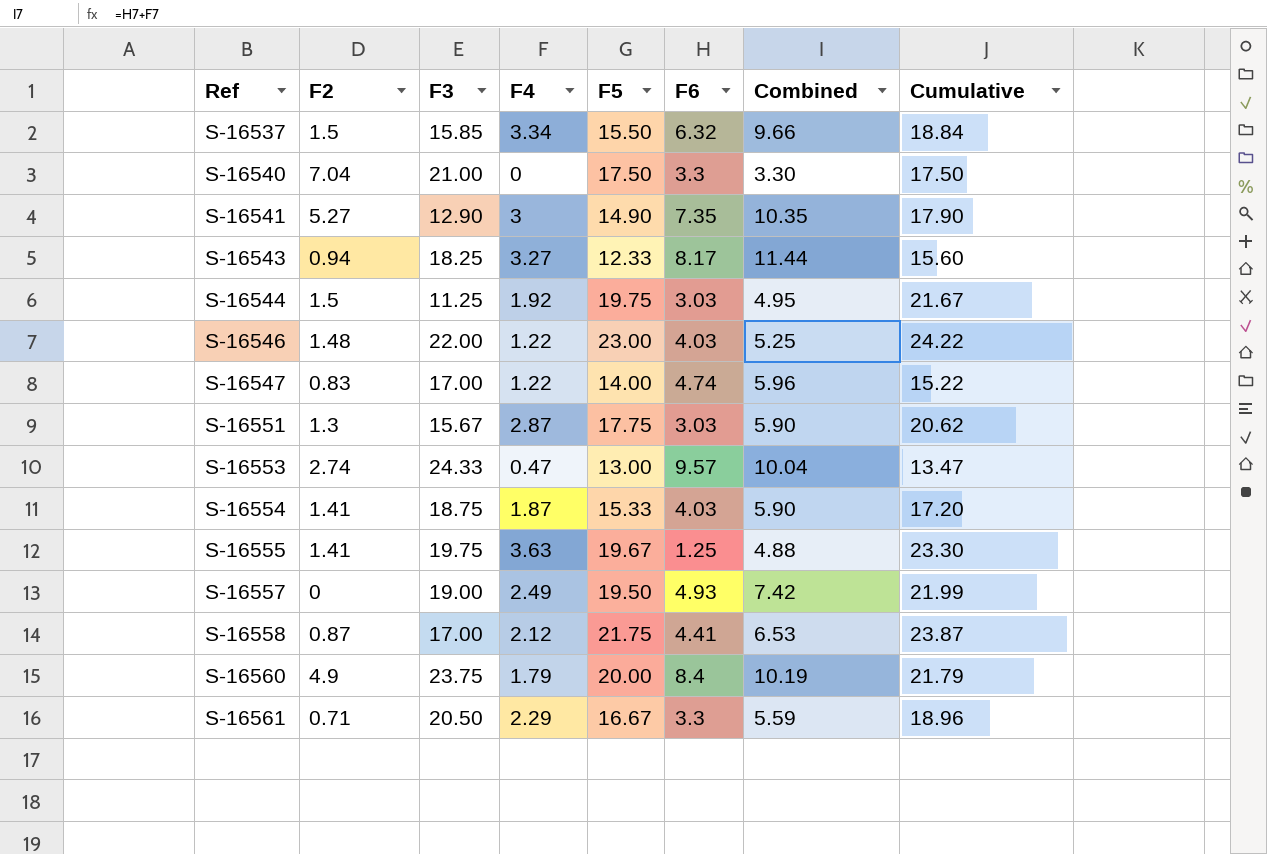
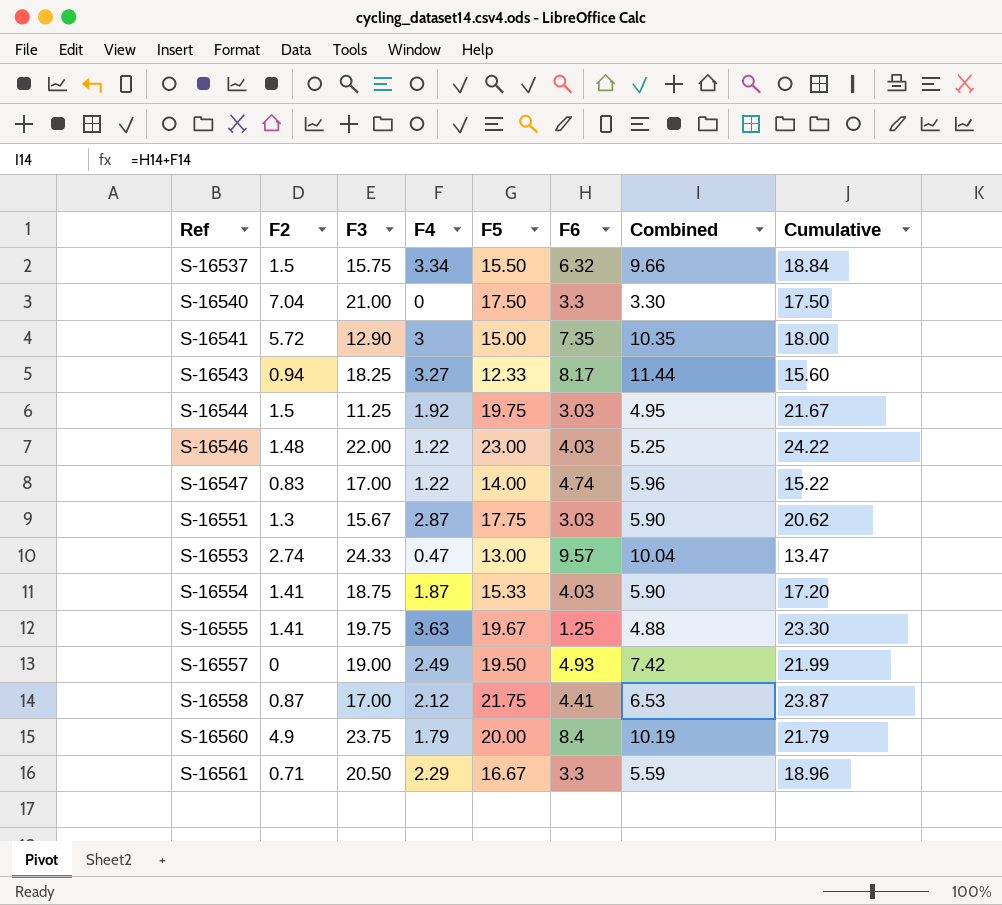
S-16537 | F3: 15.85 -> 15.75
S-16541 | F2: 5.27 -> 5.72
S-16541 | F5: 14.90 -> 15.00
S-16541 | Cumulative: 17.90 -> 18.00

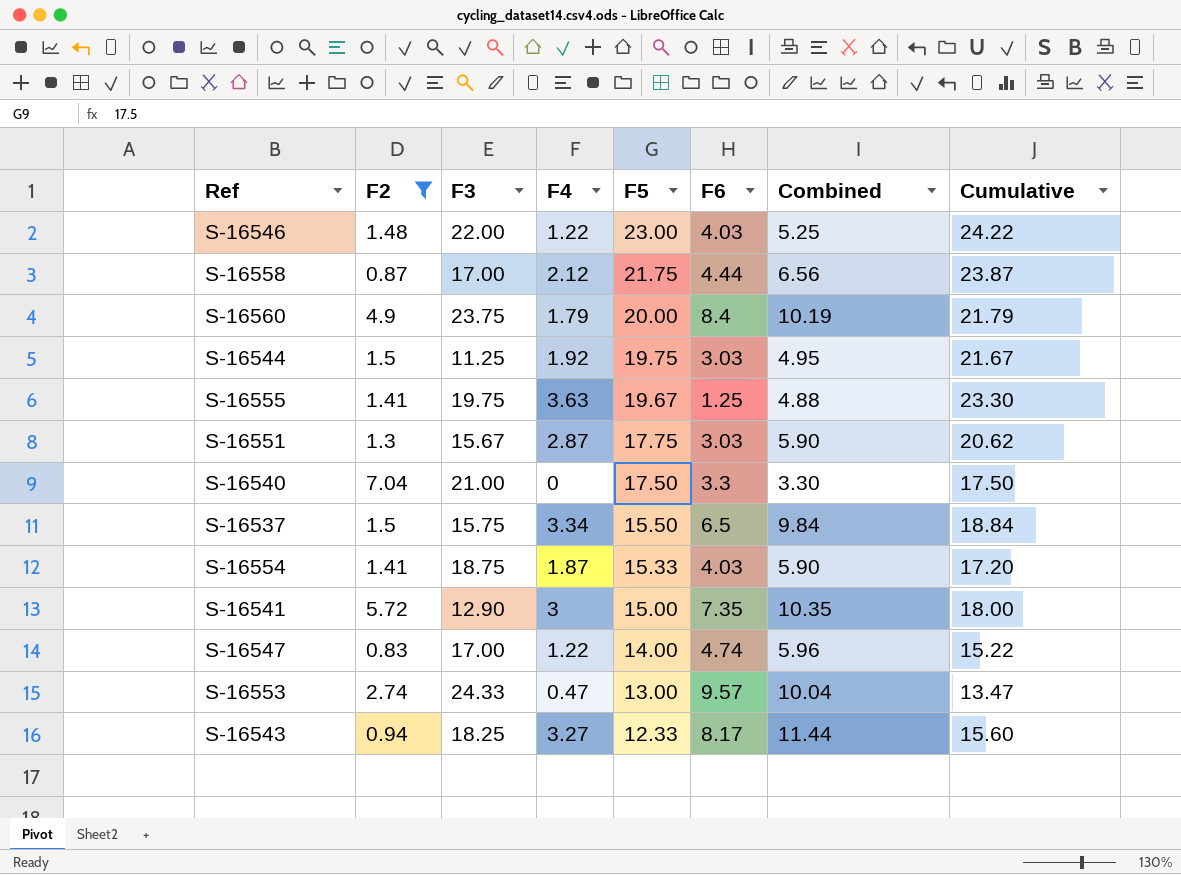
filter: none -> F2 >= 0.83
row order: Ref ascending -> F5 descending
S-16558 | F6: 4.41 -> 4.44
S-16558 | Combined: 6.53 -> 6.56
S-16537 | F6: 6.32 -> 6.5
S-16537 | Combined: 9.66 -> 9.84

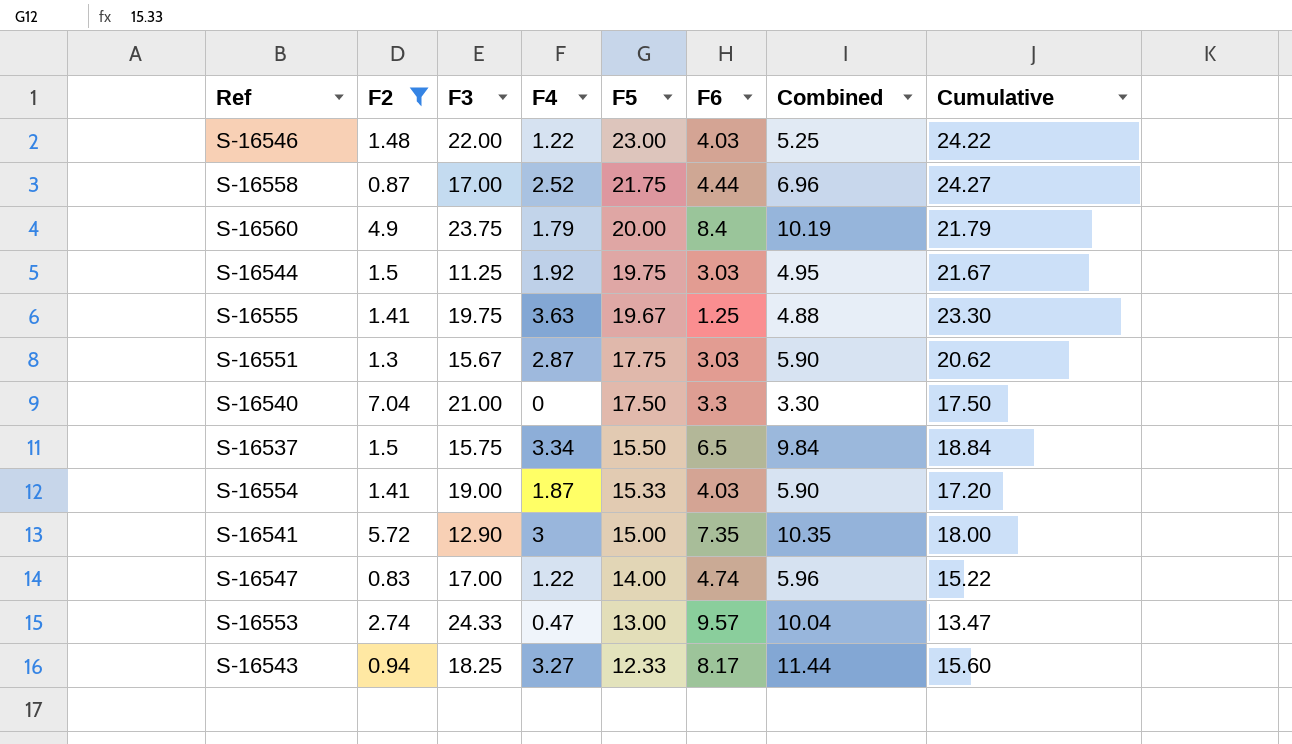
S-16558 | F4: 2.12 -> 2.52
S-16558 | Combined: 6.56 -> 6.96
S-16558 | Cumulative: 23.87 -> 24.27
S-16554 | F3: 18.75 -> 19.00

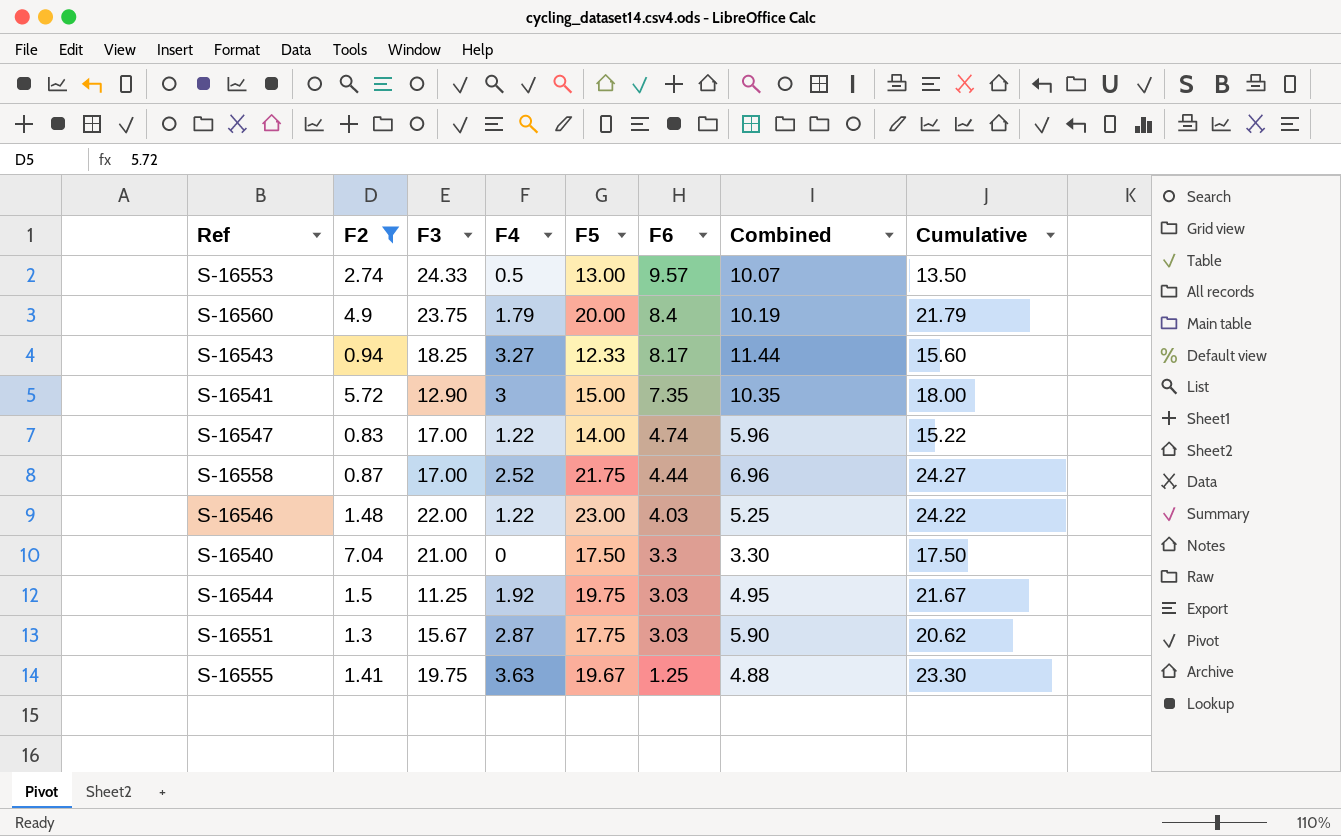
row order: F5 descending -> F6 descending
row S-16537: 1.5 | 15.75 | 3.34 | 15.50 | 6.5 | 9.84 | 18.84 -> none
row S-16554: 1.41 | 19.00 | 1.87 | 15.33 | 4.03 | 5.90 | 17.20 -> none
S-16553 | F4: 0.47 -> 0.5
S-16553 | Combined: 10.04 -> 10.07
S-16553 | Cumulative: 13.47 -> 13.50

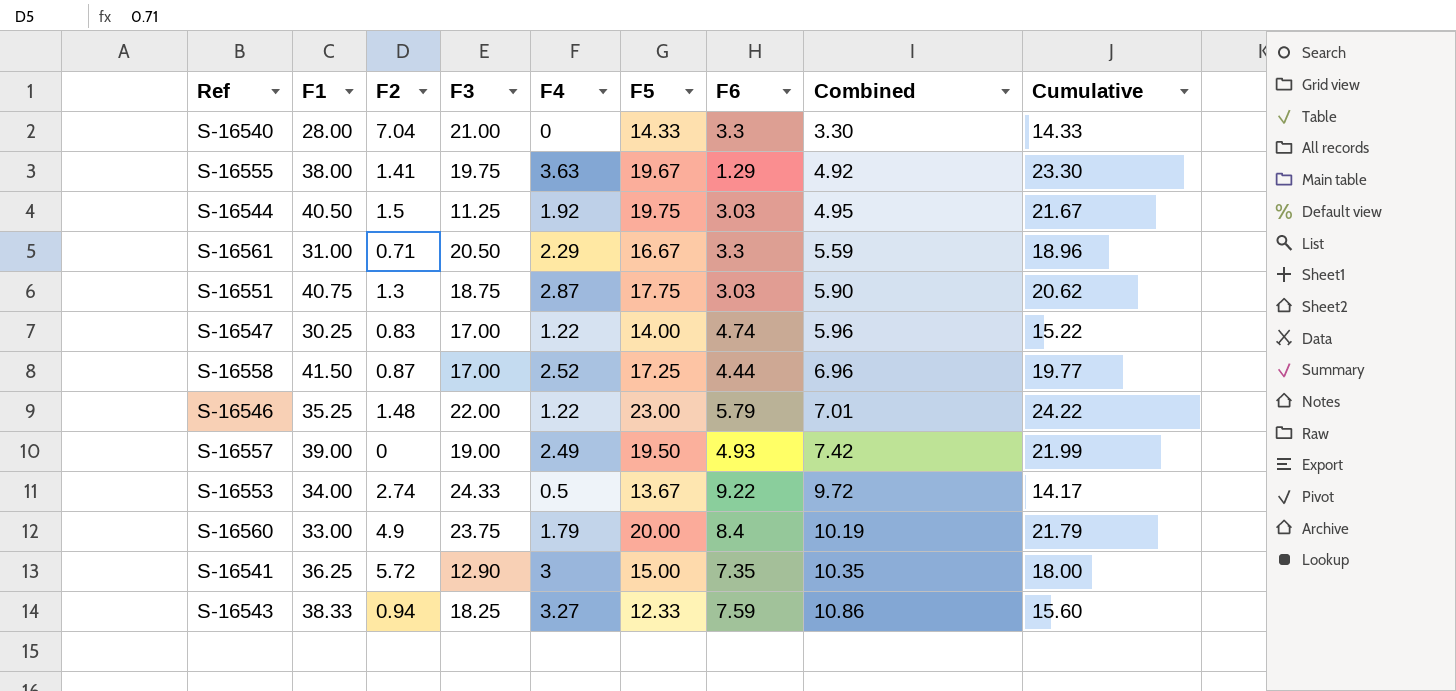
filter: F2 >= 0.83 -> none
row order: F6 descending -> Combined ascending
column F1 | position: none -> 2
S-16540 | F5: 17.50 -> 14.33
S-16540 | Cumulative: 17.50 -> 14.33
S-16555 | F6: 1.25 -> 1.29
S-16555 | Combined: 4.88 -> 4.92
S-16551 | F3: 15.67 -> 18.75
S-16558 | F5: 21.75 -> 17.25
S-16558 | Cumulative: 24.27 -> 19.77
S-16546 | F6: 4.03 -> 5.79
S-16546 | Combined: 5.25 -> 7.01
S-16553 | F5: 13.00 -> 13.67
S-16553 | F6: 9.57 -> 9.22
S-16553 | Combined: 10.07 -> 9.72
S-16553 | Cumulative: 13.50 -> 14.17
S-16543 | F6: 8.17 -> 7.59
S-16543 | Combined: 11.44 -> 10.86

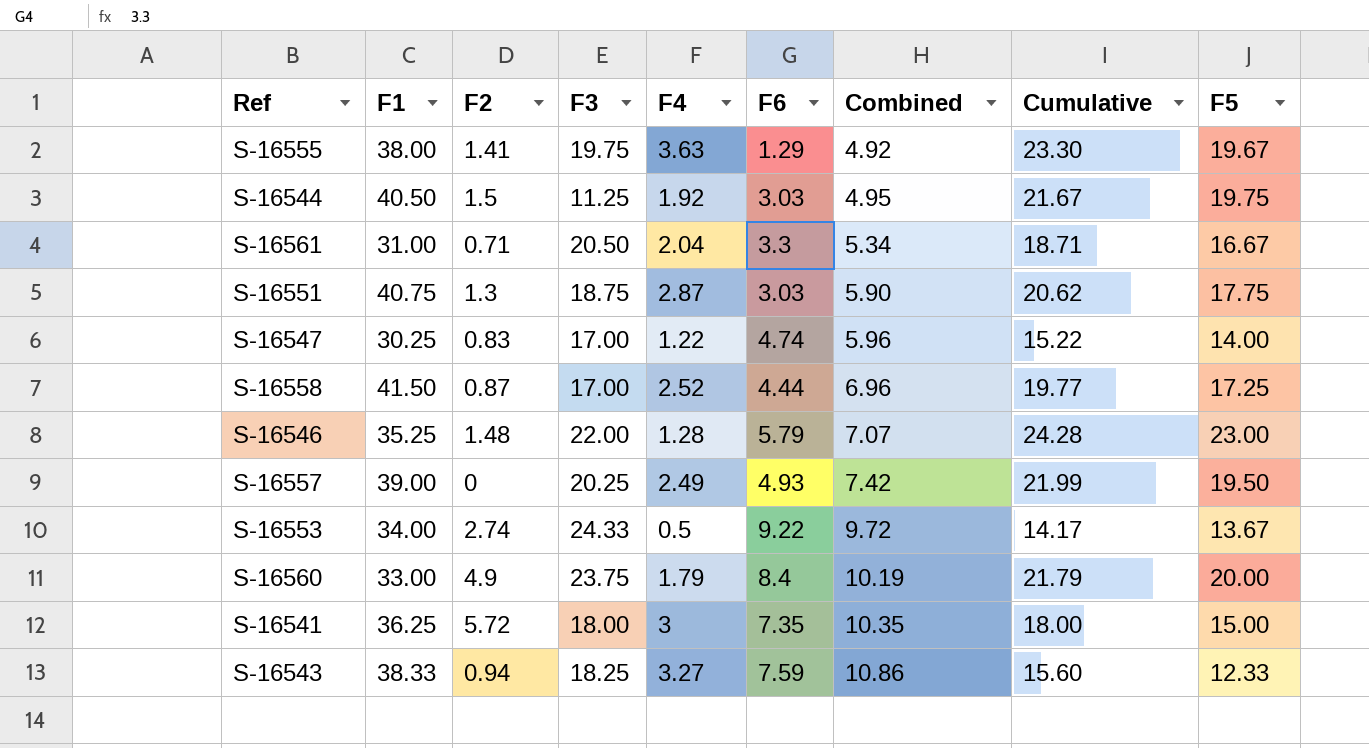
column F5 | position: 6 -> 9
row S-16540: 28.00 | 7.04 | 21.00 | 0 | 14.33 | 3.3 | 3.30 | 14.33 -> none
S-16561 | F4: 2.29 -> 2.04
S-16561 | Combined: 5.59 -> 5.34
S-16561 | Cumulative: 18.96 -> 18.71
S-16546 | F4: 1.22 -> 1.28
S-16546 | Combined: 7.01 -> 7.07
S-16546 | Cumulative: 24.22 -> 24.28
S-16557 | F3: 19.00 -> 20.25
S-16541 | F3: 12.90 -> 18.00

